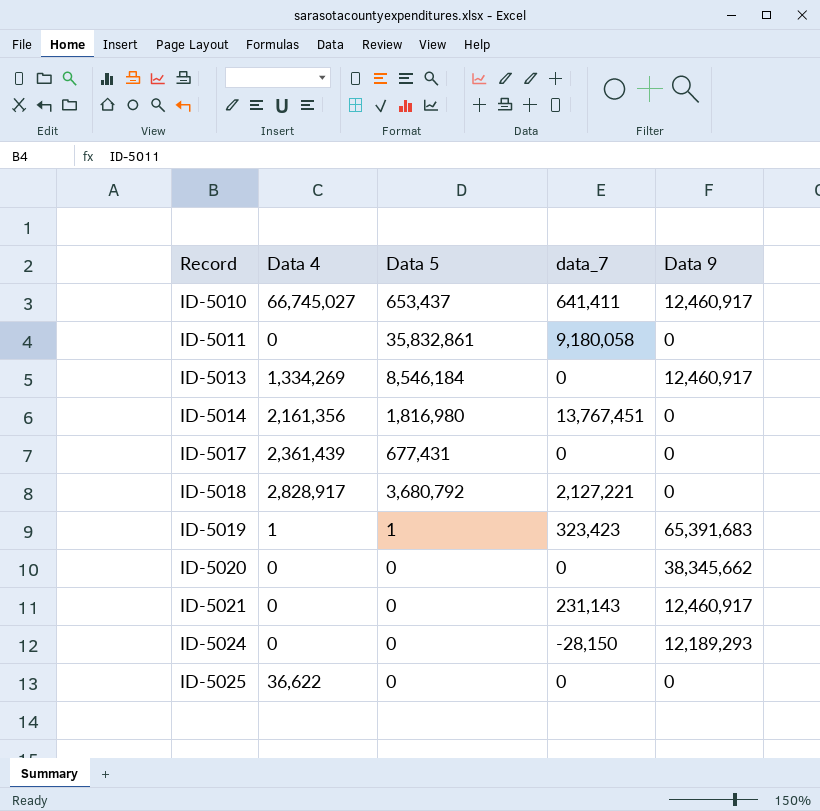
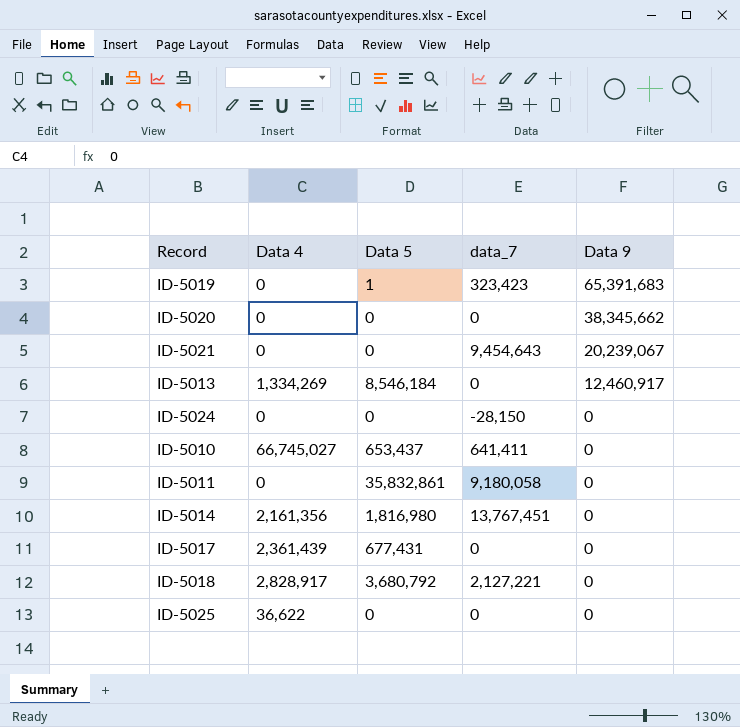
row order: Record ascending -> Data 9 descending
ID-5019 | Data 4: 1 -> 0
ID-5021 | data_7: 231,143 -> 9,454,643
ID-5021 | Data 9: 12,460,917 -> 20,239,067
ID-5024 | Data 9: 12,189,293 -> 0
ID-5010 | Data 9: 12,460,917 -> 0

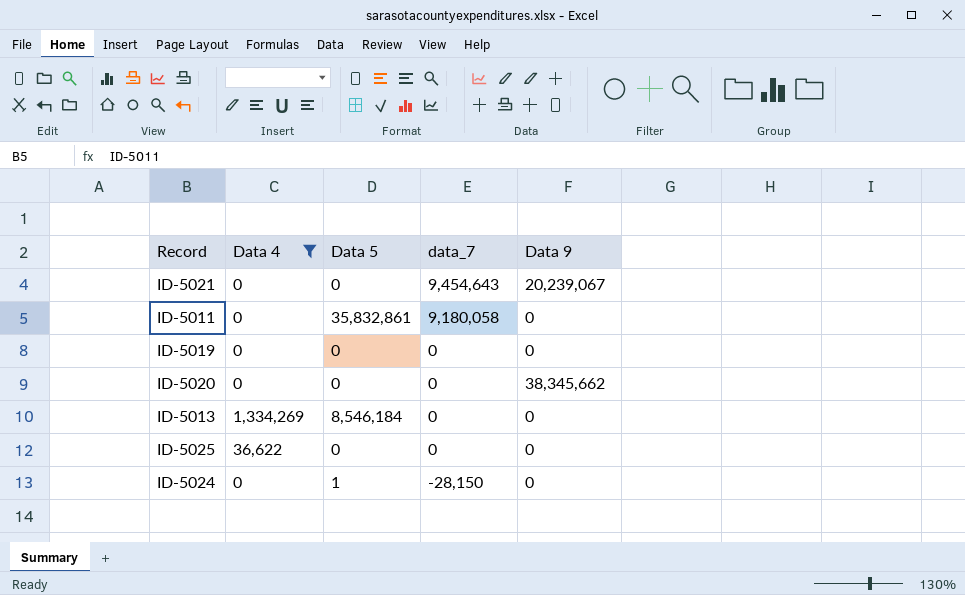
filter: none -> Data 4 <= 1,334,269
row order: Data 9 descending -> data_7 descending
ID-5019 | Data 5: 1 -> 0
ID-5019 | data_7: 323,423 -> 0
ID-5019 | Data 9: 65,391,683 -> 0
ID-5013 | Data 9: 12,460,917 -> 0
ID-5024 | Data 5: 0 -> 1

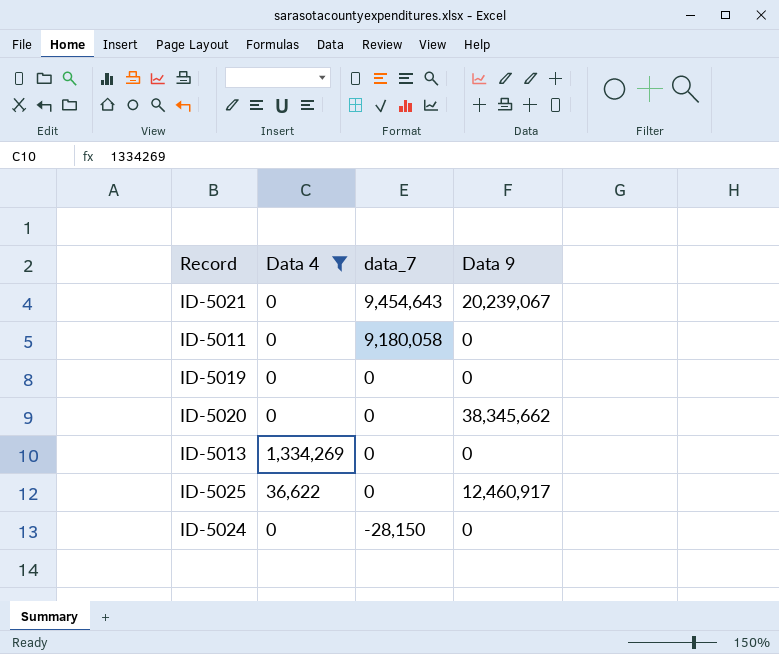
column Data 5 | position: 3 -> none
ID-5025 | Data 9: 0 -> 12,460,917

